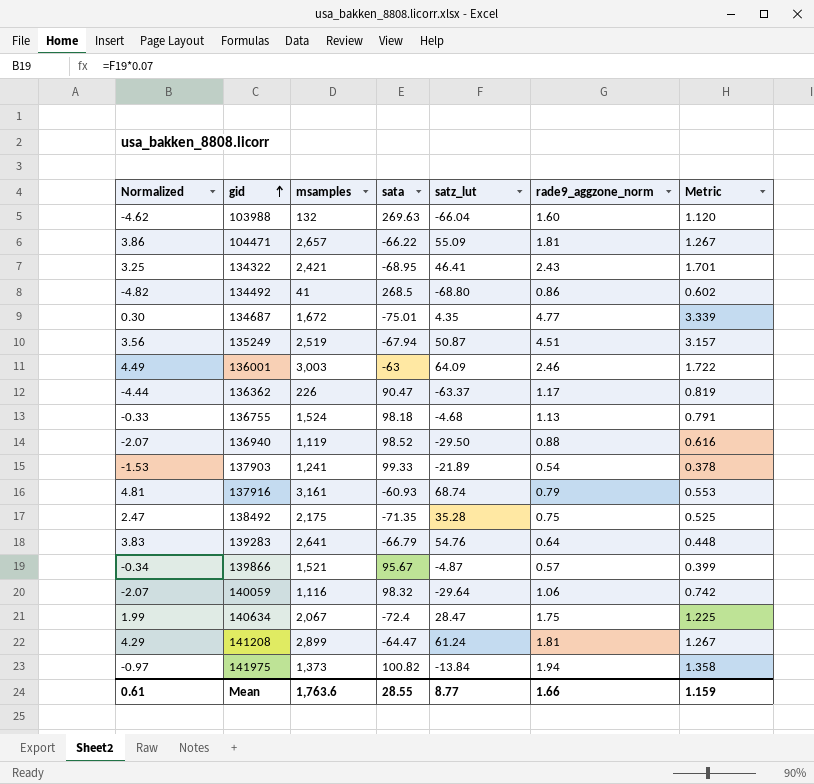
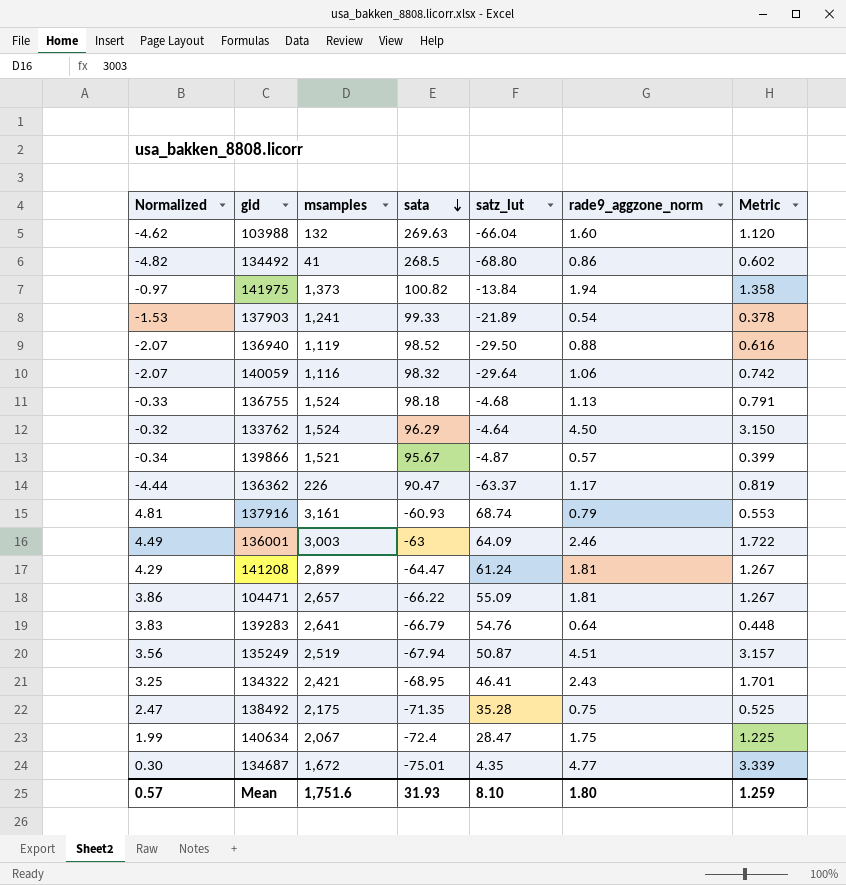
row order: gid ascending -> sata descending
row 133762: none -> -0.32 | 1,524 | 96.29 | -4.64 | 4.50 | 3.150
Mean | Normalized: 0.61 -> 0.57
Mean | msamples: 1,763.6 -> 1,751.6
Mean | sata: 28.55 -> 31.93
Mean | satz_lut: 8.77 -> 8.10
Mean | rade9_aggzone_norm: 1.66 -> 1.80
Mean | Metric: 1.159 -> 1.259

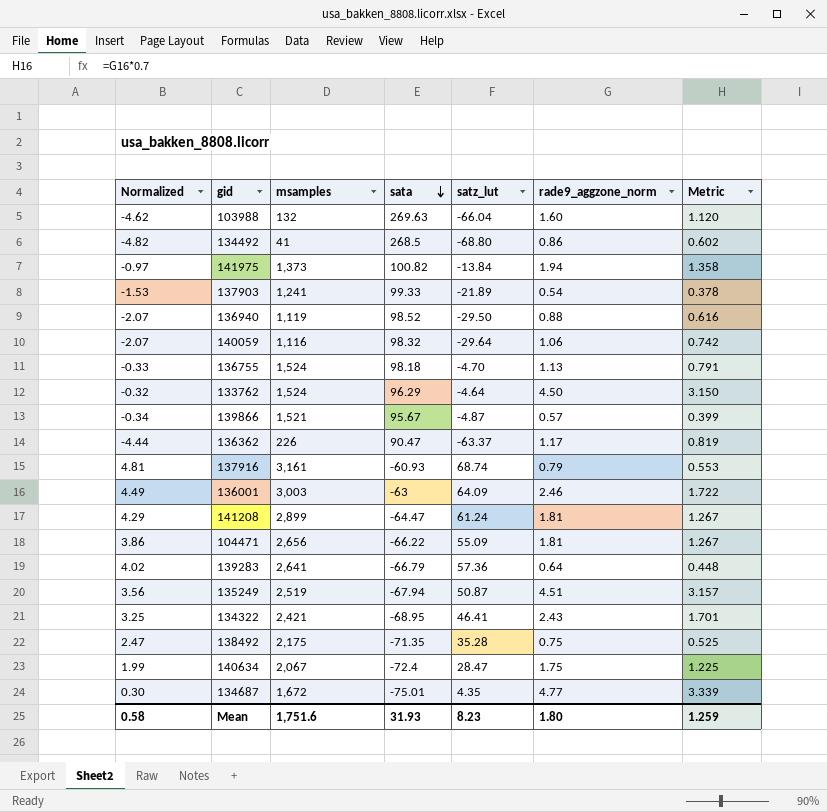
136755 | satz_lut: -4.68 -> -4.70
104471 | msamples: 2,657 -> 2,656
139283 | Normalized: 3.83 -> 4.02
139283 | satz_lut: 54.76 -> 57.36
Mean | Normalized: 0.57 -> 0.58
Mean | satz_lut: 8.10 -> 8.23

